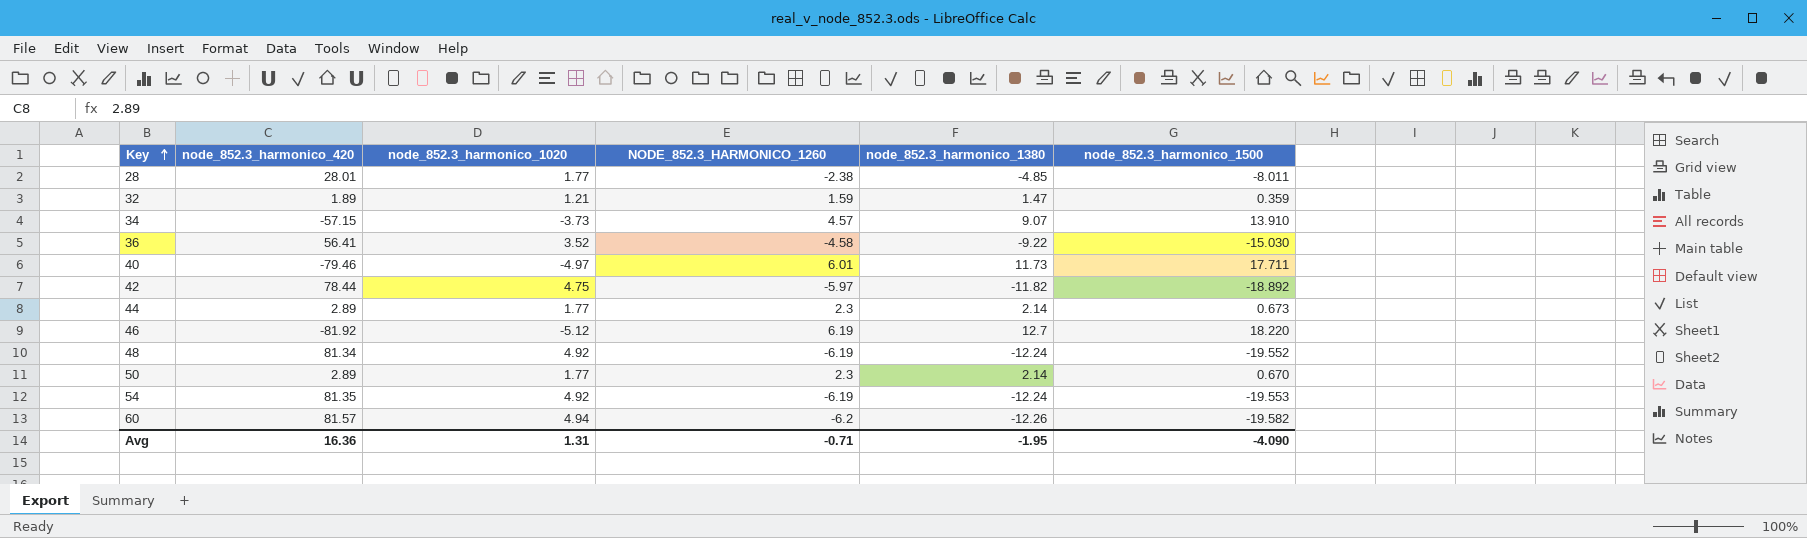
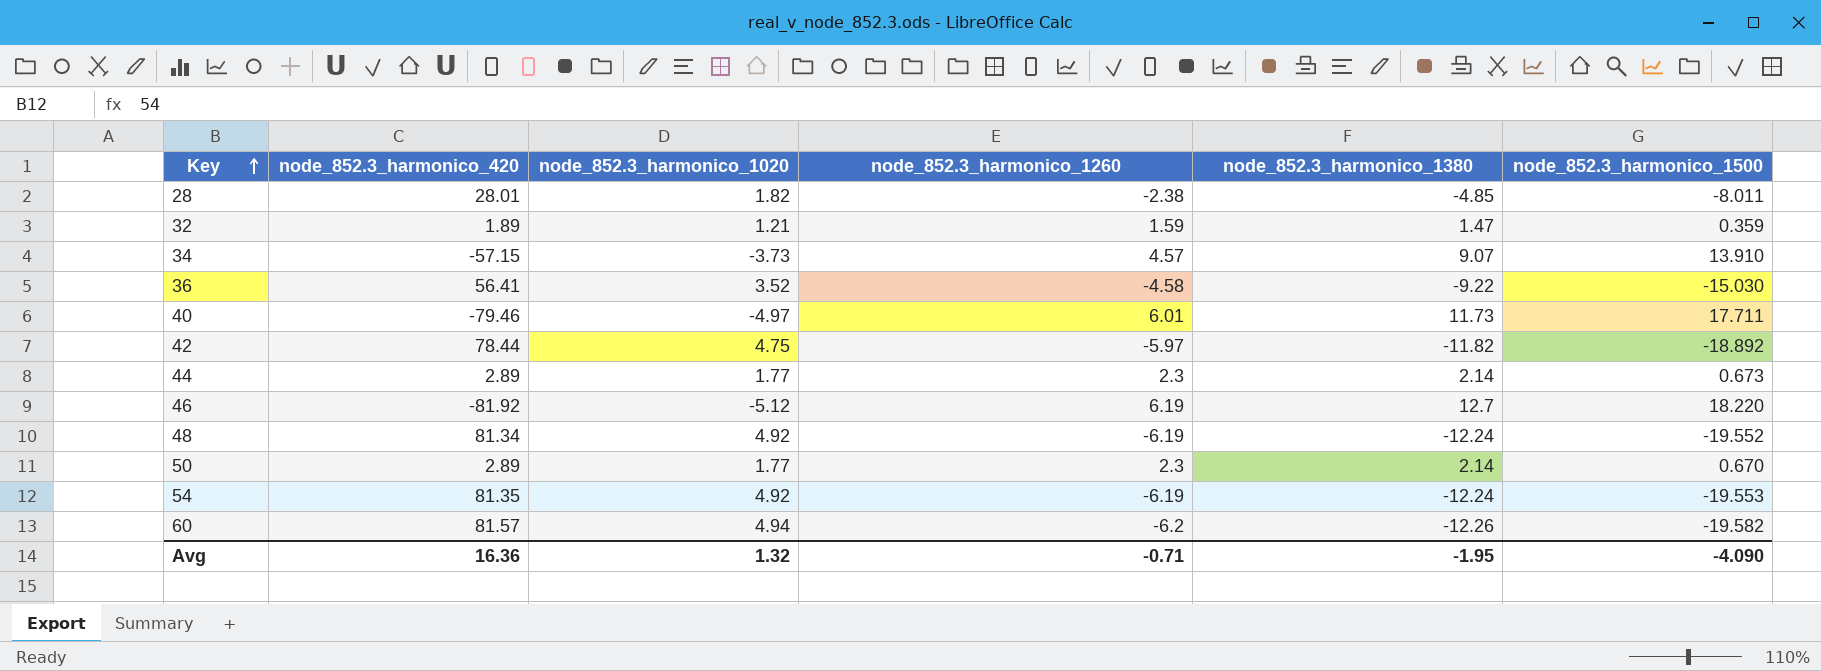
column name: NODE_852.3_HARMONICO_1260 -> node_852.3_harmonico_1260
28 | node_852.3_harmonico_1020: 1.77 -> 1.82
Avg | node_852.3_harmonico_1020: 1.31 -> 1.32

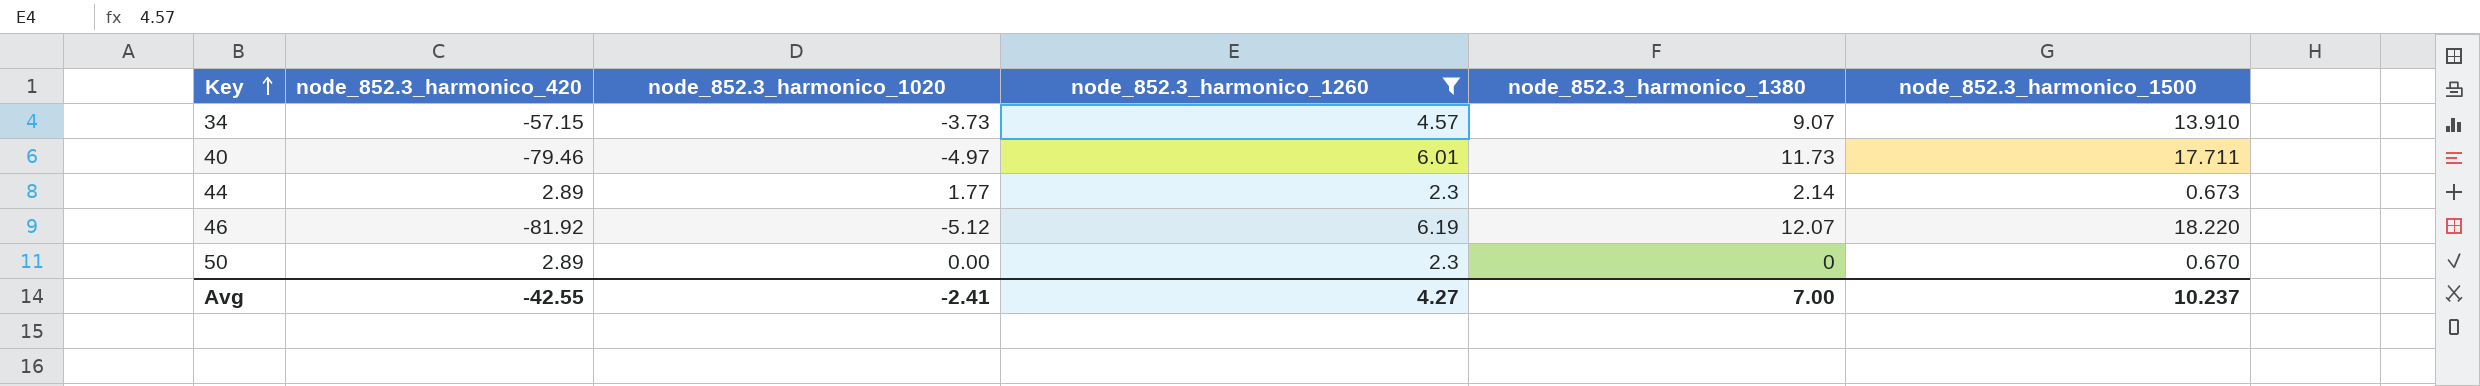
filter: none -> node_852.3_harmonico_1260 >= 2.3
46 | node_852.3_harmonico_1380: 12.7 -> 12.07
50 | node_852.3_harmonico_1020: 1.77 -> 0.00
50 | node_852.3_harmonico_1380: 2.14 -> 0
Avg | node_852.3_harmonico_420: 16.36 -> -42.55
Avg | node_852.3_harmonico_1020: 1.32 -> -2.41
Avg | node_852.3_harmonico_1260: -0.71 -> 4.27
Avg | node_852.3_harmonico_1380: -1.95 -> 7.00
Avg | node_852.3_harmonico_1500: -4.090 -> 10.237

